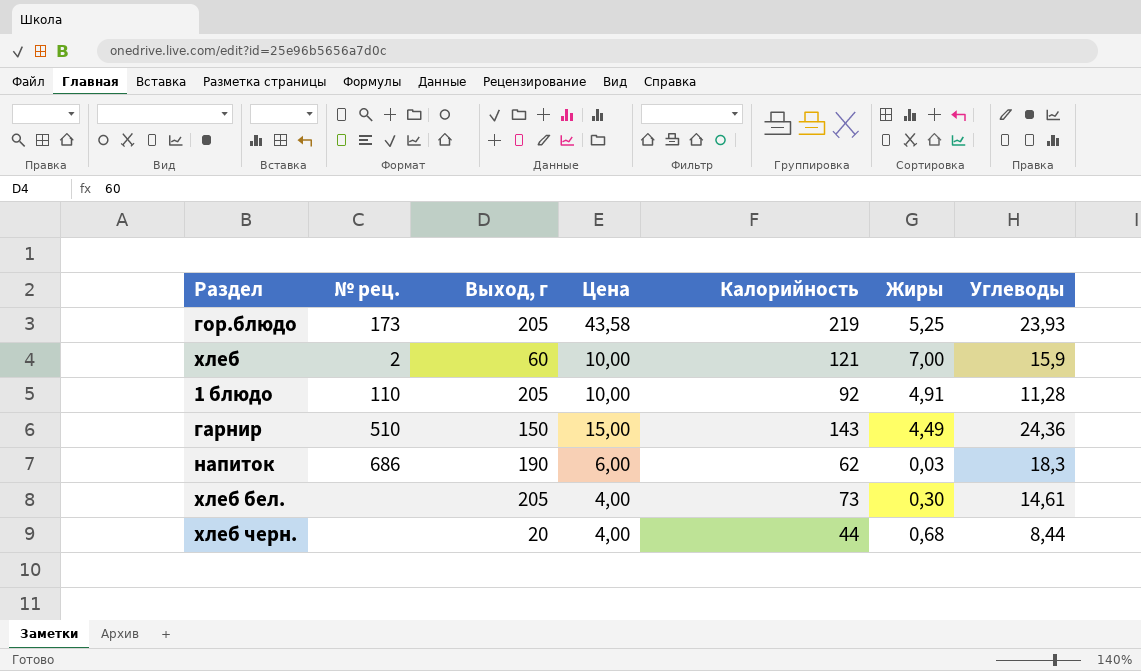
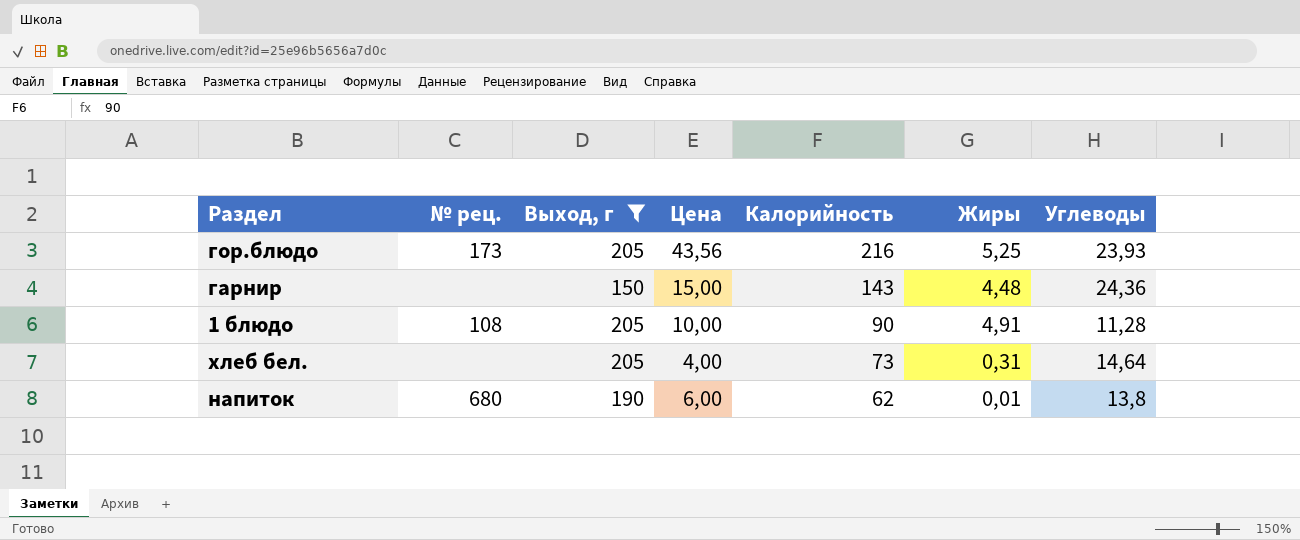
filter: none -> Выход, г >= 150
row order: none -> Калорийность descending
гор.блюдо | Цена: 43,58 -> 43,56
гор.блюдо | Калорийность: 219 -> 216
гарнир | № рец.: 510 -> none
гарнир | Жиры: 4,49 -> 4,48
1 блюдо | № рец.: 110 -> 108
1 блюдо | Калорийность: 92 -> 90
хлеб бел. | Жиры: 0,30 -> 0,31
хлеб бел. | Углеводы: 14,61 -> 14,64
напиток | № рец.: 686 -> 680
напиток | Жиры: 0,03 -> 0,01
напиток | Углеводы: 18,3 -> 13,8

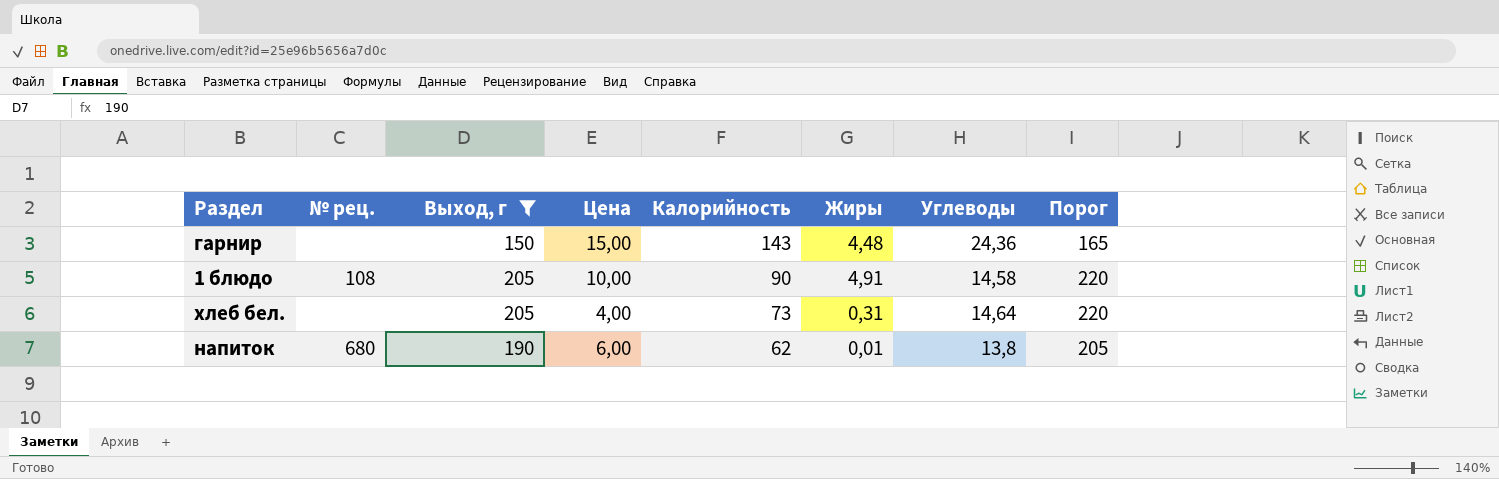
column Порог | formula: none -> [Выход, г] + 15
row гор.блюдо: 173 | 205 | 43,56 | 216 | 5,25 | 23,93 -> none
1 блюдо | Углеводы: 11,28 -> 14,58

